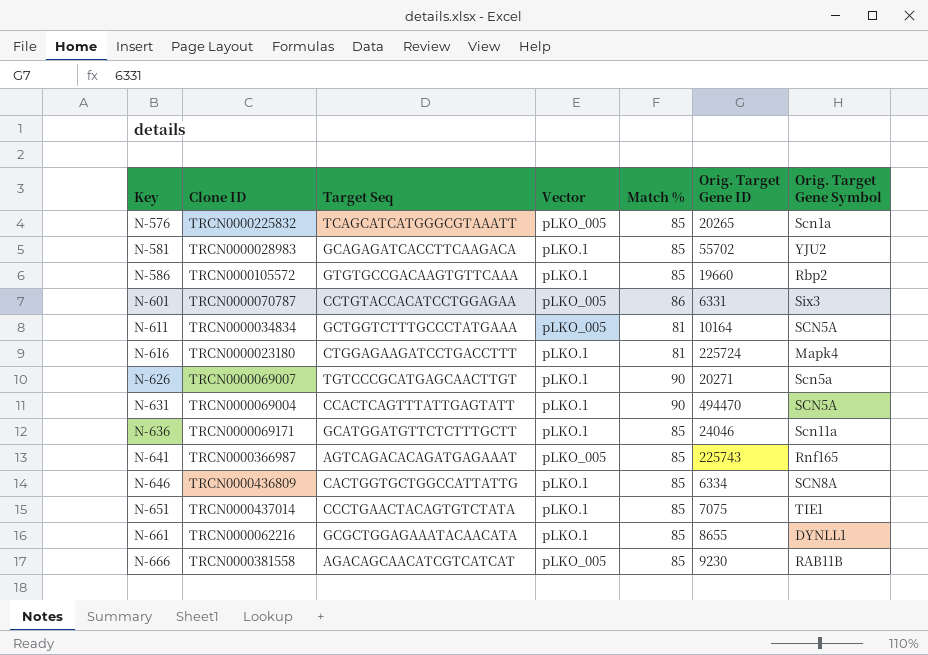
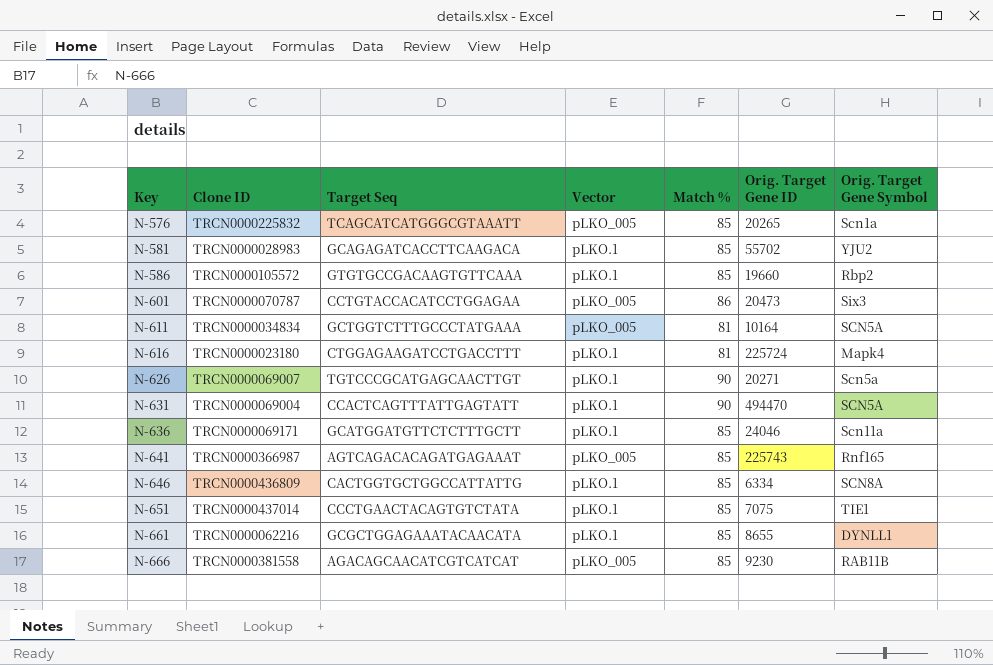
N-601 | Orig. Target Gene ID: 6331 -> 20473

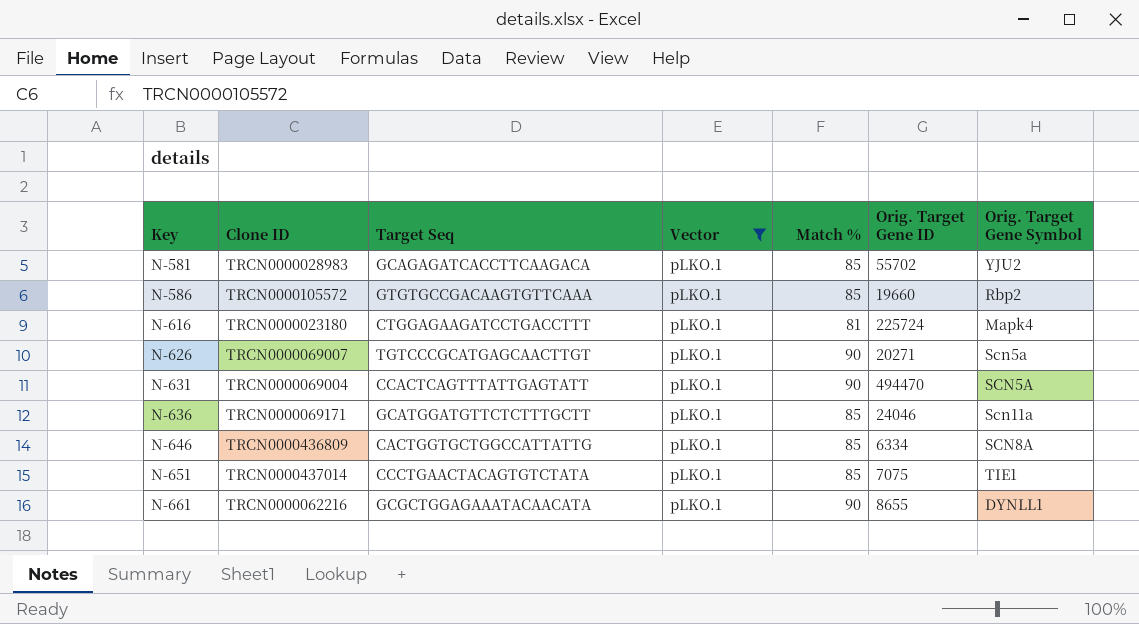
filter: none -> Vector = pLKO.1
N-661 | Match %: 85 -> 90

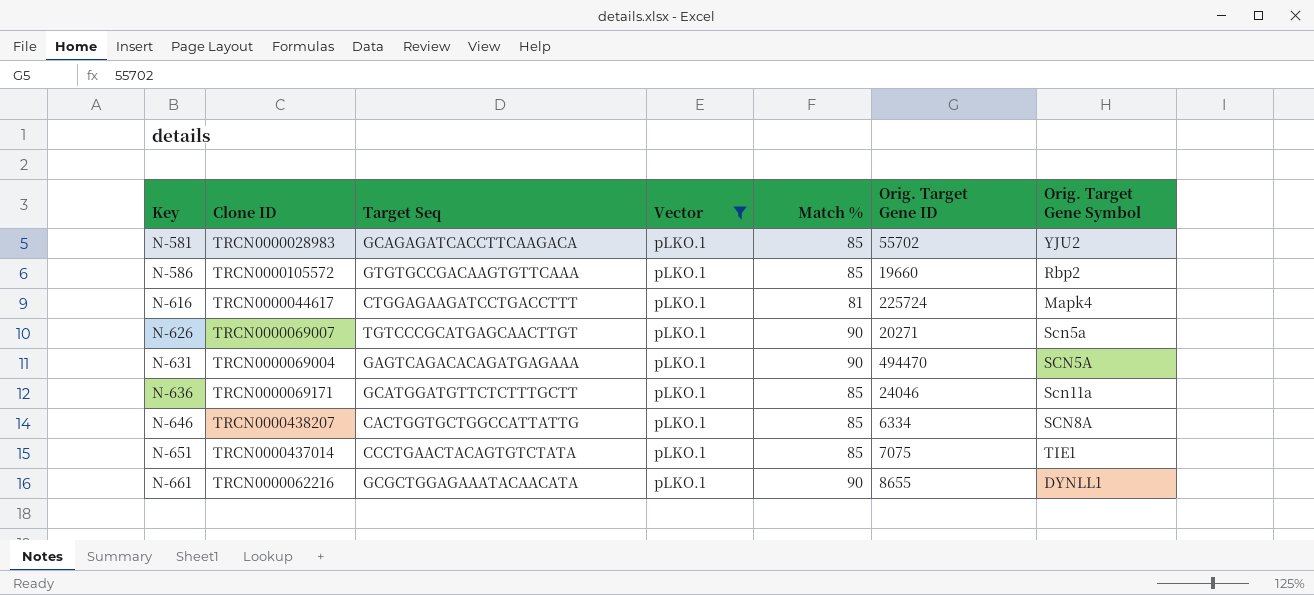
N-616 | Clone ID: TRCN0000023180 -> TRCN0000044617
N-631 | Target Seq: CCACTCAGTTTATTGAGTATT -> GAGTCAGACACAGATGAGAAA
N-646 | Clone ID: TRCN0000436809 -> TRCN0000438207

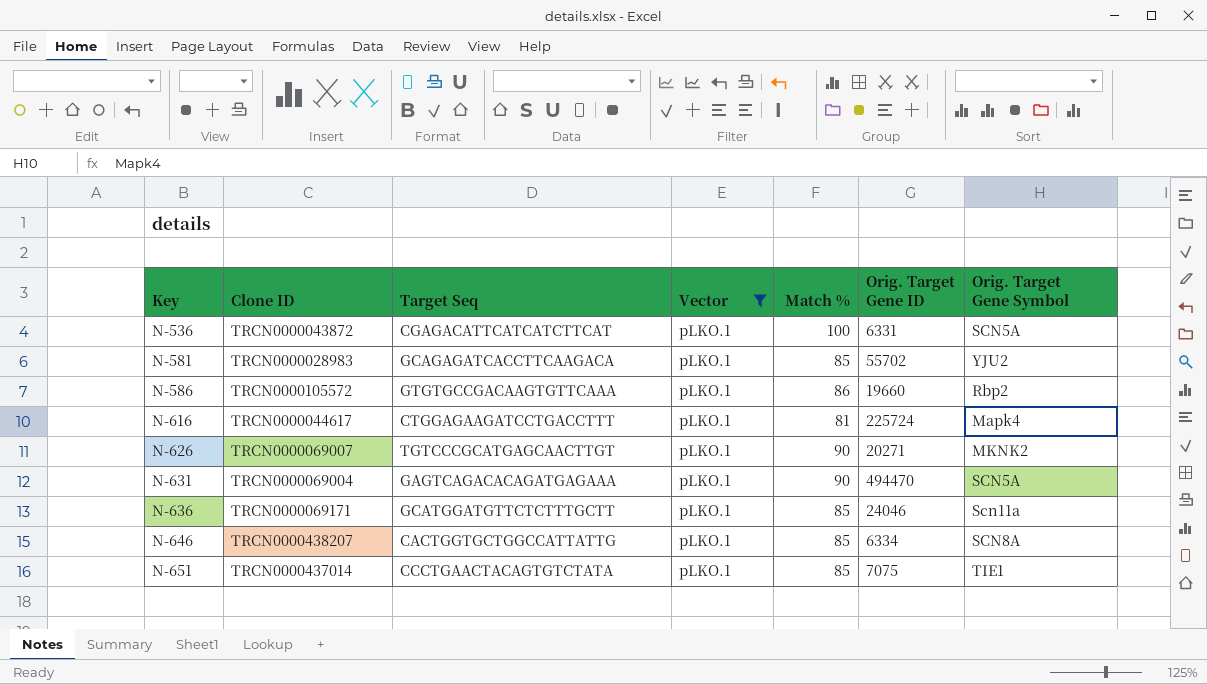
row N-661: TRCN0000062216 | GCGCTGGAGAAATACAACATA | pLKO.1 | 90 | 8655 | DYNLL1 -> none
row N-536: none -> TRCN0000043872 | CGAGACATTCATCATCTTCAT | pLKO.1 | 100 | 6331 | SCN5A
N-586 | Match %: 85 -> 86
N-626 | Orig. Target Gene Symbol: Scn5a -> MKNK2

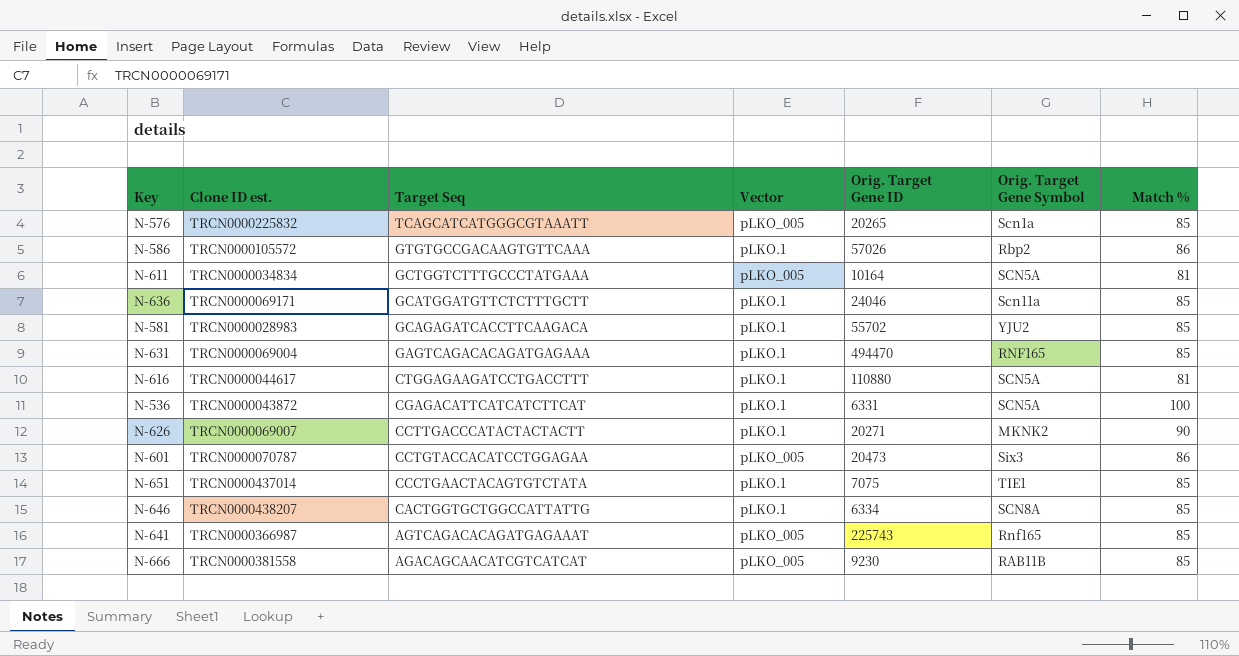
filter: Vector = pLKO.1 -> none
row order: Key ascending -> Target Seq descending
column name: Clone ID -> Clone ID est.
column Match % | position: 5 -> 7
N-586 | Orig. Target Gene ID: 19660 -> 57026
N-631 | Orig. Target Gene Symbol: SCN5A -> RNF165
N-631 | Match %: 90 -> 85
N-616 | Orig. Target Gene ID: 225724 -> 110880
N-616 | Orig. Target Gene Symbol: Mapk4 -> SCN5A
N-626 | Target Seq: TGTCCCGCATGAGCAACTTGT -> CCTTGACCCATACTACTACTT

